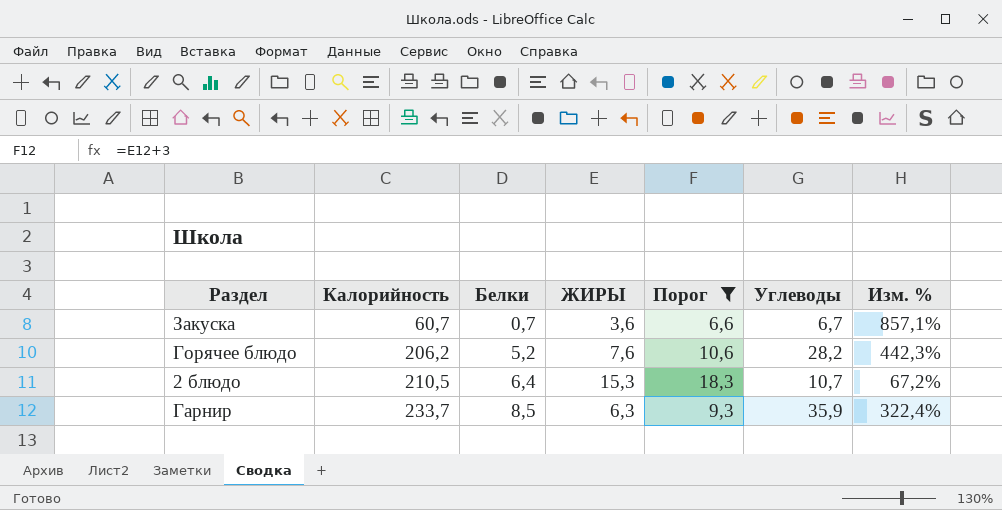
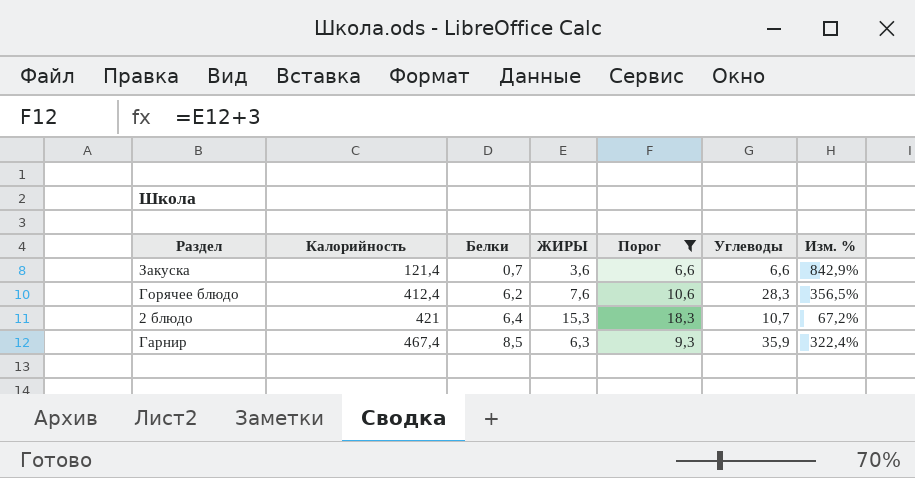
Закуска | Калорийность: 60,7 -> 121,4
Закуска | Углеводы: 6,7 -> 6,6
Закуска | Изм. %: 857,1% -> 842,9%
Горячее блюдо | Калорийность: 206,2 -> 412,4
Горячее блюдо | Белки: 5,2 -> 6,2
Горячее блюдо | Углеводы: 28,2 -> 28,3
Горячее блюдо | Изм. %: 442,3% -> 356,5%
2 блюдо | Калорийность: 210,5 -> 421
Гарнир | Калорийность: 233,7 -> 467,4

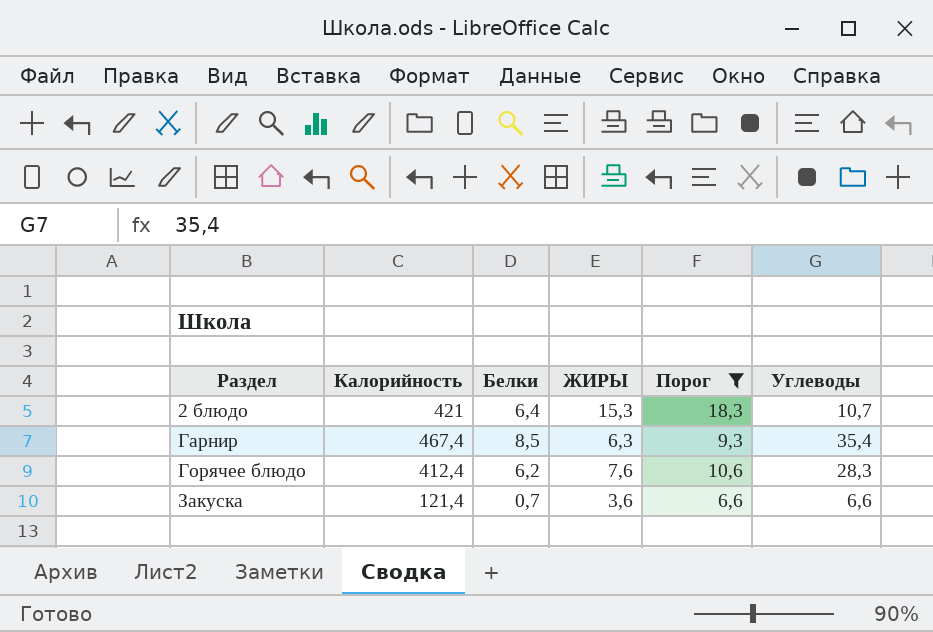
row order: Калорийность ascending -> Раздел ascending
column Изм. % | formula: ([Углеводы] - [Белки]) / [Белки] -> none
Гарнир | Углеводы: 35,9 -> 35,4

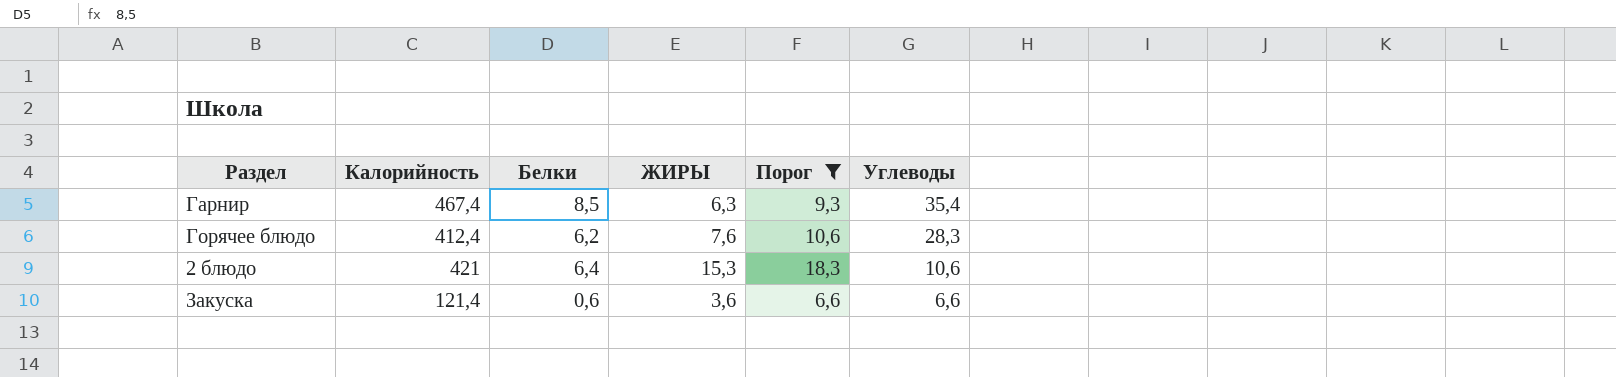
row order: Раздел ascending -> Углеводы descending
2 блюдо | Углеводы: 10,7 -> 10,6
Закуска | Белки: 0,7 -> 0,6

